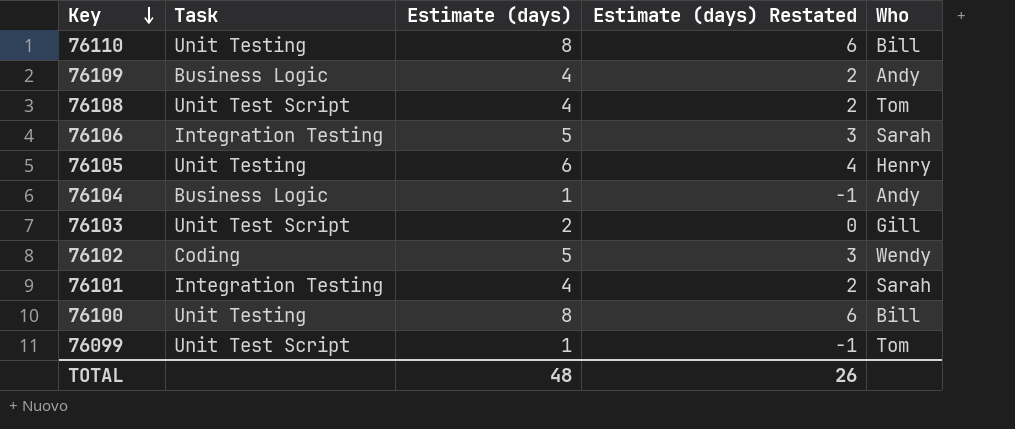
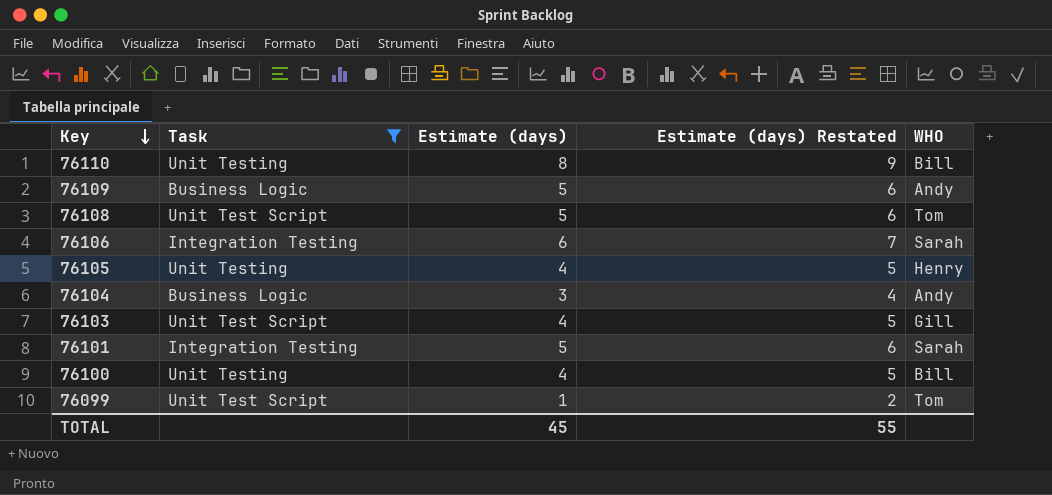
filter: none -> Task != Coding
column Estimate (days) Restated | formula: [Estimate (days)] - 2 -> [Estimate (days)] + 1
column name: Who -> WHO
76109 | Estimate (days): 4 -> 5
76108 | Estimate (days): 4 -> 5
76106 | Estimate (days): 5 -> 6
76105 | Estimate (days): 6 -> 4
76104 | Estimate (days): 1 -> 3
76103 | Estimate (days): 2 -> 4
76101 | Estimate (days): 4 -> 5
76100 | Estimate (days): 8 -> 4
TOTAL | Estimate (days): 48 -> 45
TOTAL | Estimate (days) Restated: 26 -> 55

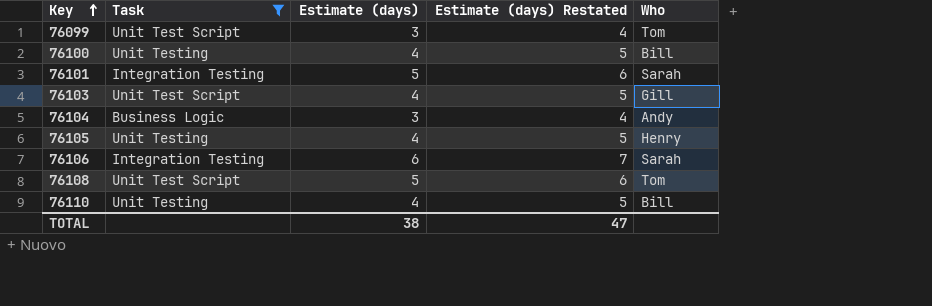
row order: Key descending -> Key ascending
column name: WHO -> Who
row 76109: Business Logic | 5 | 6 | Andy -> none
76099 | Estimate (days): 1 -> 3
76099 | Estimate (days) Restated: 2 -> 4
76110 | Estimate (days): 8 -> 4
76110 | Estimate (days) Restated: 9 -> 5
TOTAL | Estimate (days): 45 -> 38
TOTAL | Estimate (days) Restated: 55 -> 47

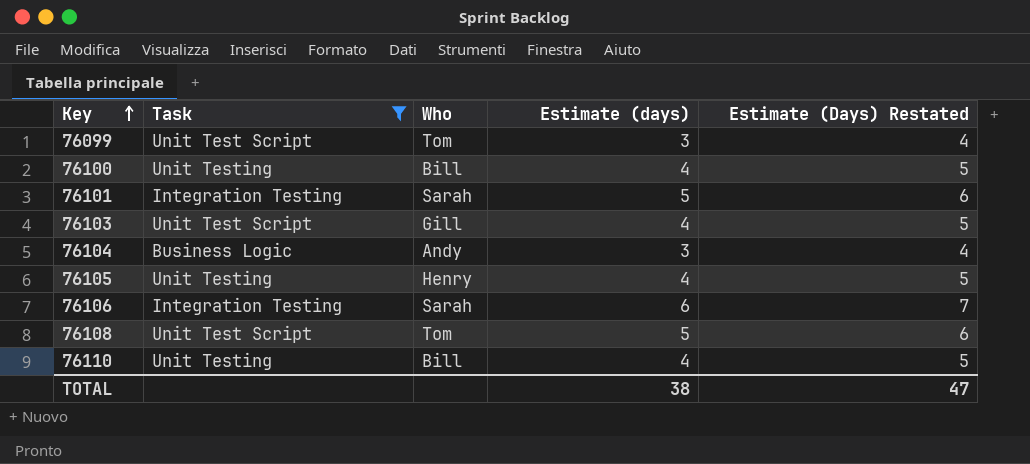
column Who | position: 5 -> 3
column name: Estimate (days) Restated -> Estimate (Days) Restated

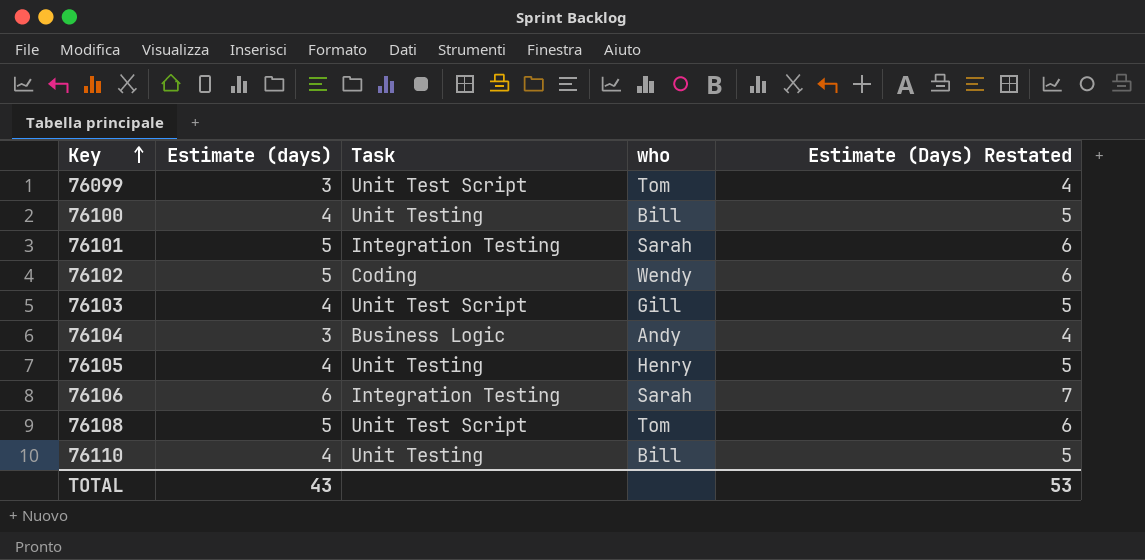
filter: Task != Coding -> none
column Estimate (days) | position: 4 -> 2
column name: Who -> who
TOTAL | Estimate (days): 38 -> 43
TOTAL | Estimate (Days) Restated: 47 -> 53

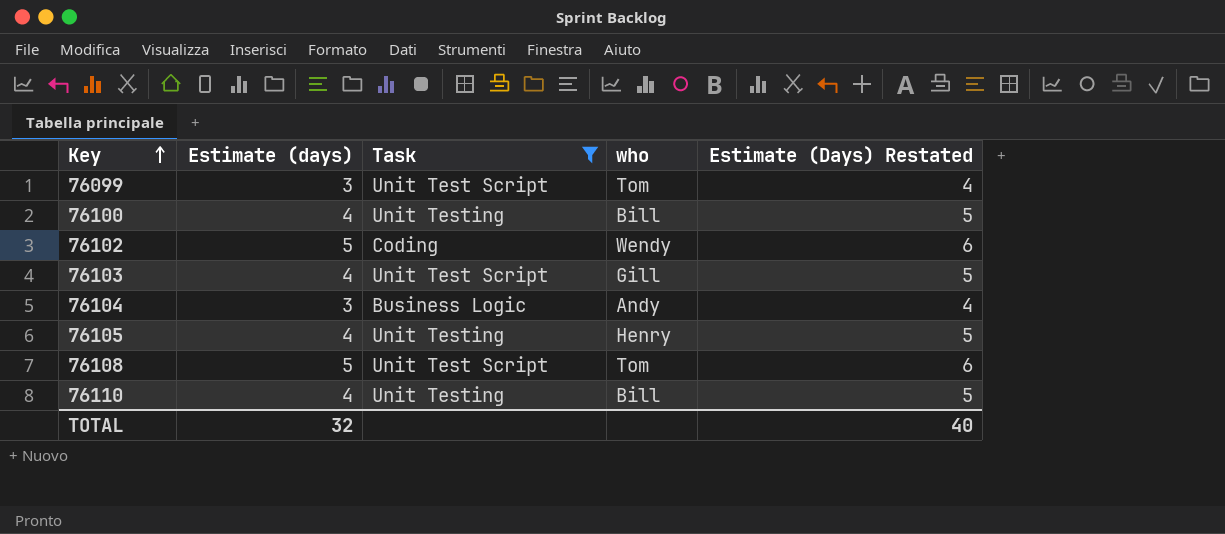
filter: none -> Task != Integration Testing
TOTAL | Estimate (days): 43 -> 32
TOTAL | Estimate (Days) Restated: 53 -> 40

